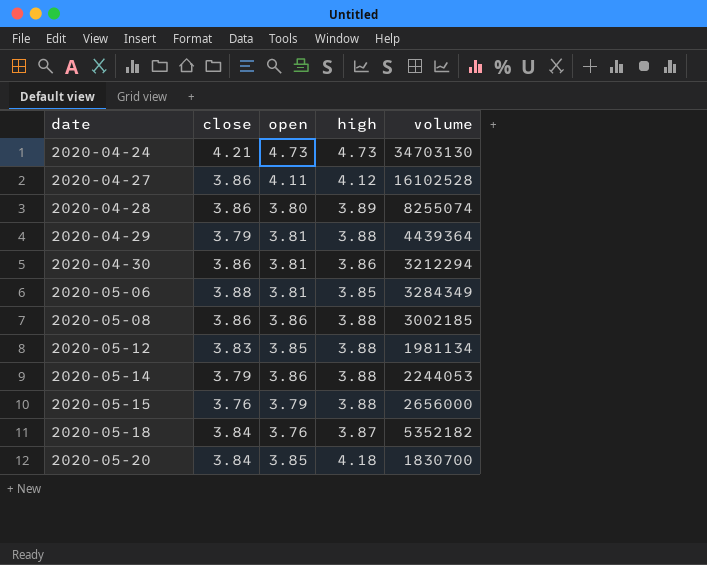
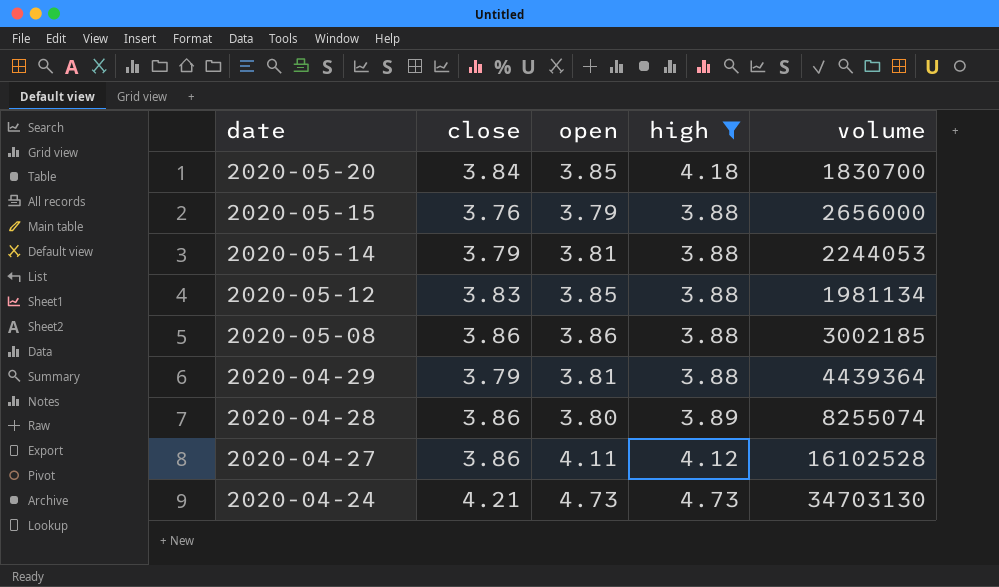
filter: none -> high >= 3.88
row order: date ascending -> date descending
2020-05-14 | open: 3.86 -> 3.81

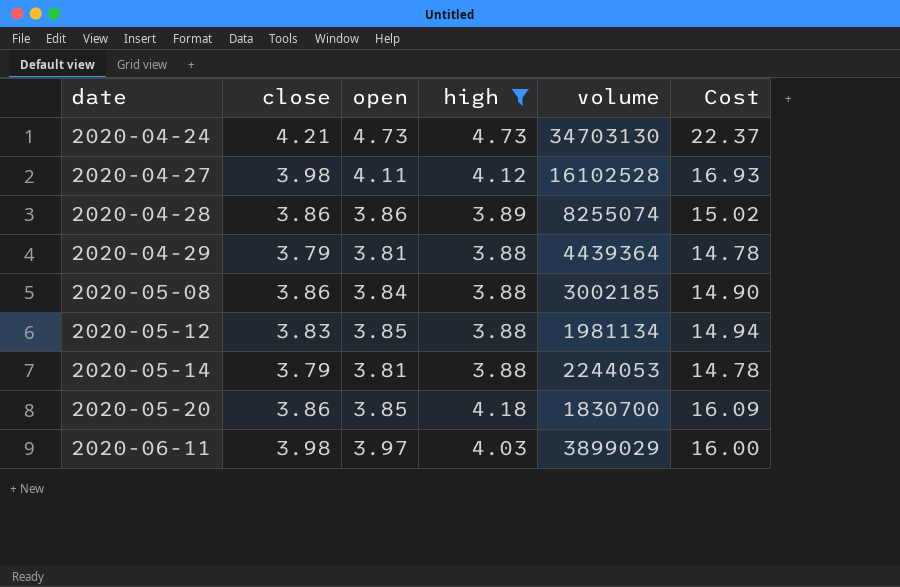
row order: date descending -> date ascending
column Cost | formula: none -> [open] * [high]
row 2020-05-15: 3.76 | 3.79 | 3.88 | 2656000 -> none
2020-04-27 | close: 3.86 -> 3.98
2020-04-28 | open: 3.80 -> 3.86
2020-05-08 | open: 3.86 -> 3.84
2020-05-20 | close: 3.84 -> 3.86
row 2020-06-11: none -> 3.98 | 3.97 | 4.03 | 3899029 | 16.00

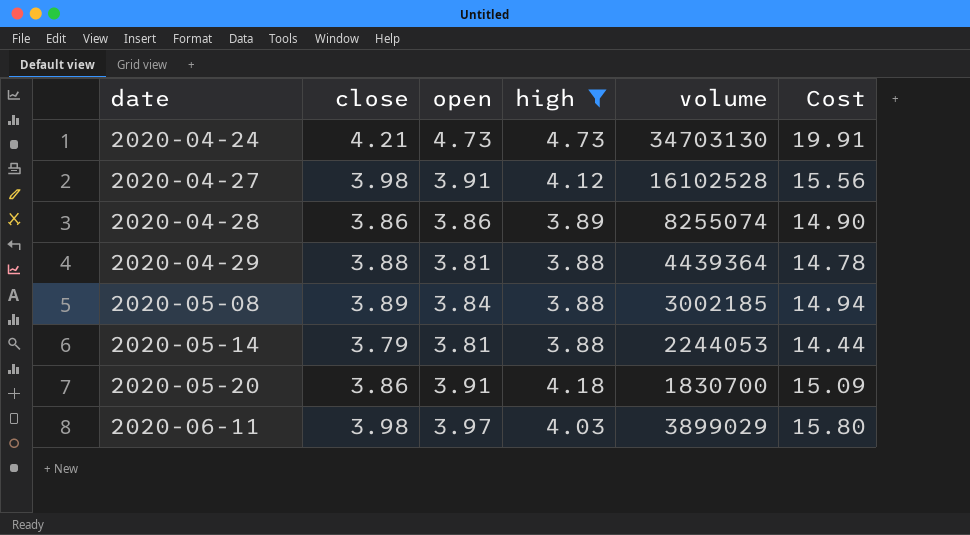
column Cost | formula: [open] * [high] -> [close] * [open]
row 2020-05-12: 3.83 | 3.85 | 3.88 | 1981134 | 14.94 -> none
2020-04-27 | open: 4.11 -> 3.91
2020-04-29 | close: 3.79 -> 3.88
2020-05-08 | close: 3.86 -> 3.89
2020-05-20 | open: 3.85 -> 3.91

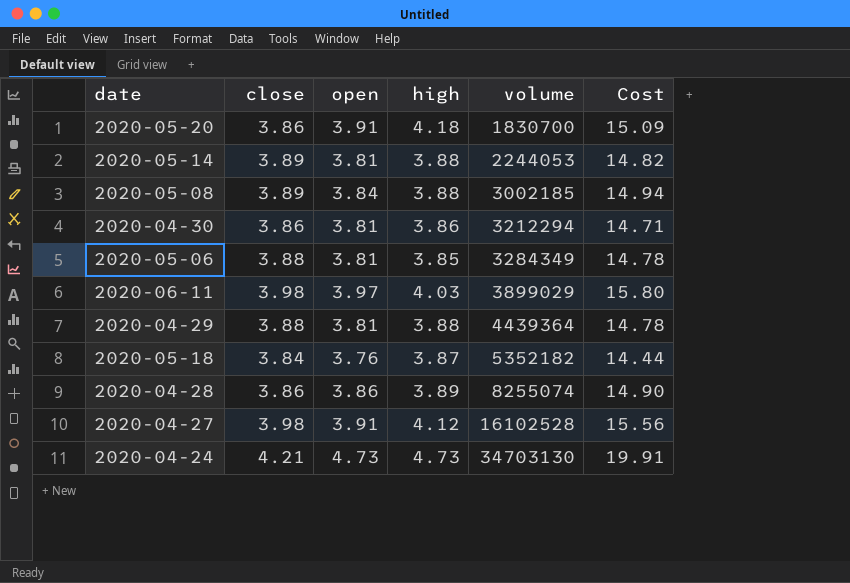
filter: high >= 3.88 -> none
row order: date ascending -> volume ascending
2020-05-14 | close: 3.79 -> 3.89
2020-05-14 | Cost: 14.44 -> 14.82

